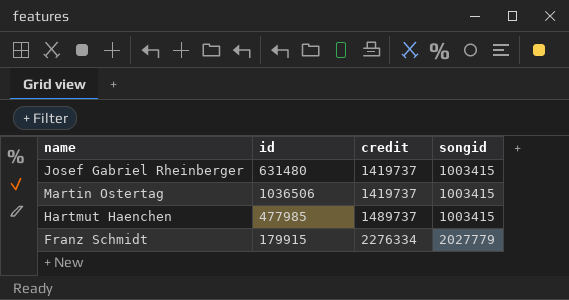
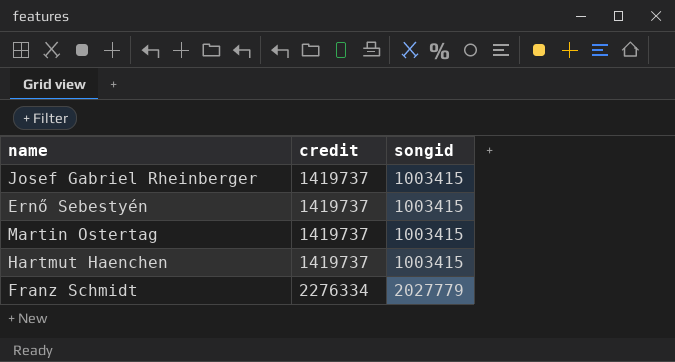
column id | position: 2 -> none
row Ernő Sebestyén: none -> 1419737 | 1003415
Hartmut Haenchen | credit: 1489737 -> 1419737

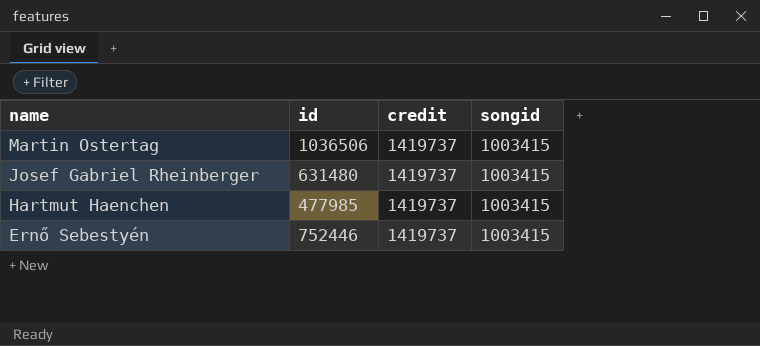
row order: credit ascending -> name descending
column id | position: none -> 2
row Franz Schmidt: 2276334 | 2027779 -> none

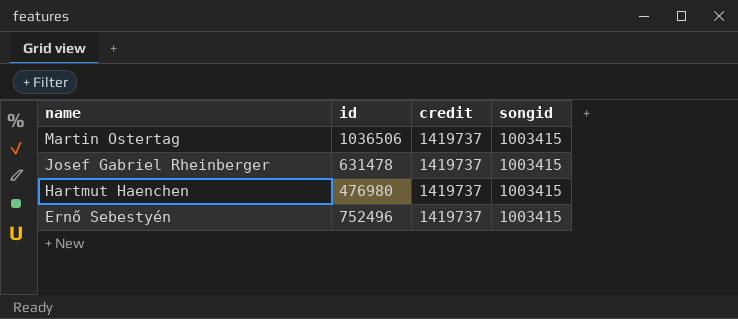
Josef Gabriel Rheinberger | id: 631480 -> 631478
Hartmut Haenchen | id: 477985 -> 476980
Ernő Sebestyén | id: 752446 -> 752496

